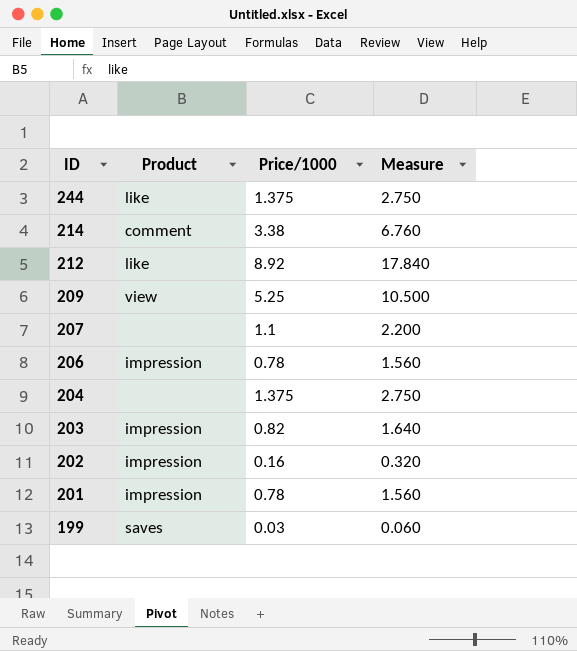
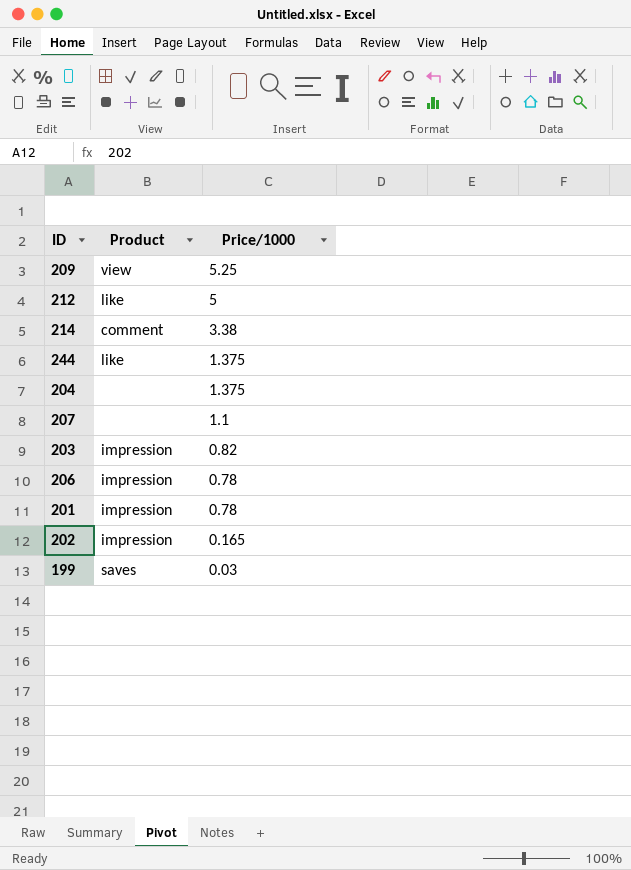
row order: ID descending -> Price/1000 descending
column Measure | formula: [Price/1000] * 2 -> none
212 | Price/1000: 8.92 -> 5
202 | Price/1000: 0.16 -> 0.165

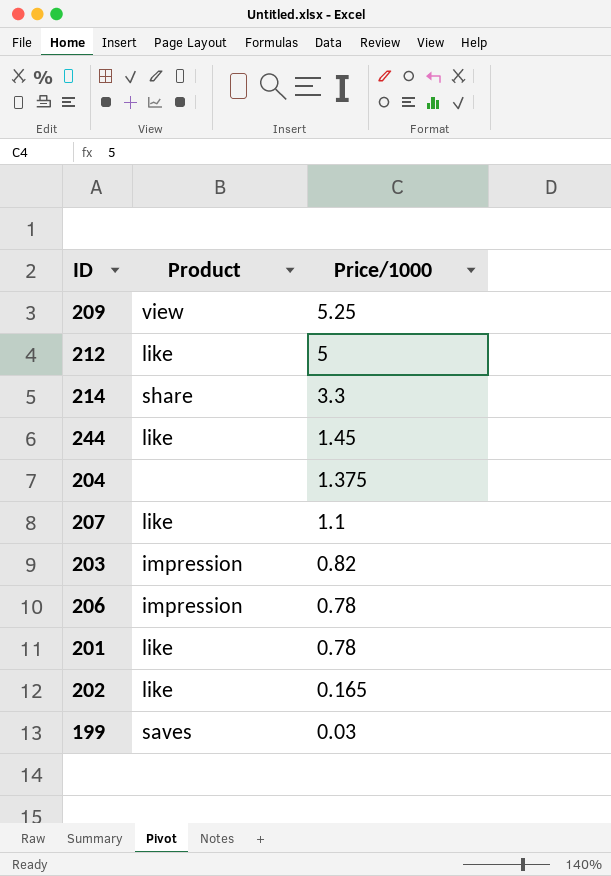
214 | Product: comment -> share
214 | Price/1000: 3.38 -> 3.3
244 | Price/1000: 1.375 -> 1.45
207 | Product: none -> like
201 | Product: impression -> like
202 | Product: impression -> like

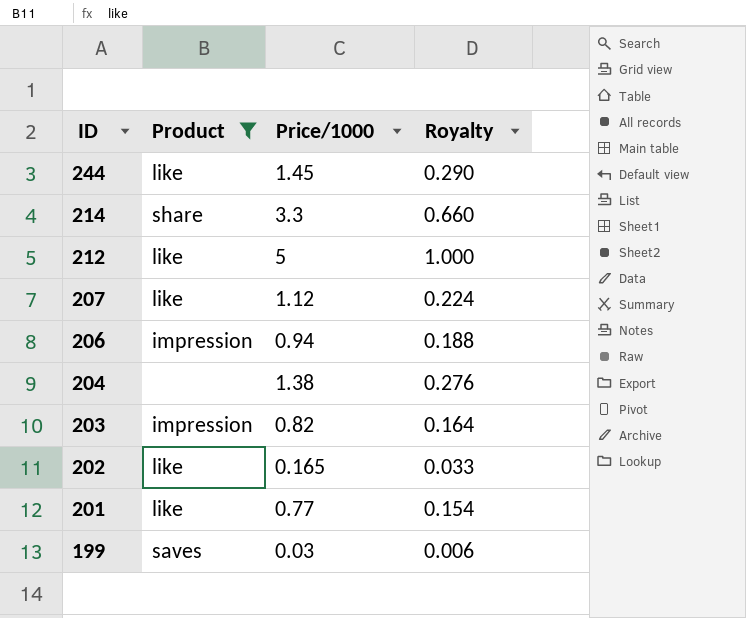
filter: none -> Product != view
row order: Price/1000 descending -> ID descending
column Royalty | formula: none -> [Price/1000] * 0.2
207 | Price/1000: 1.1 -> 1.12
206 | Price/1000: 0.78 -> 0.94
204 | Price/1000: 1.375 -> 1.38
201 | Price/1000: 0.78 -> 0.77

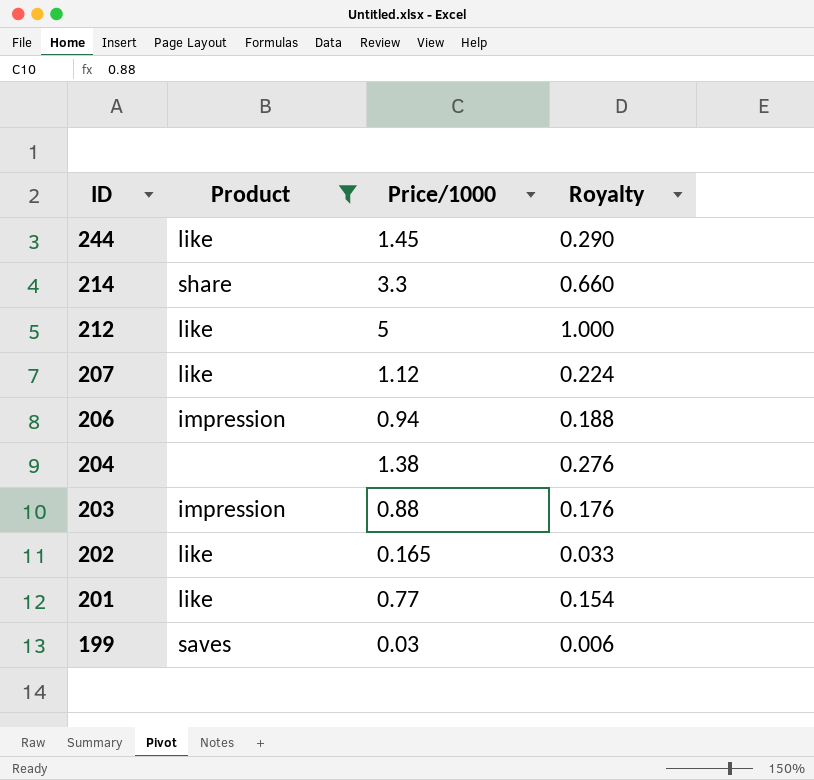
203 | Price/1000: 0.82 -> 0.88
203 | Royalty: 0.164 -> 0.176

